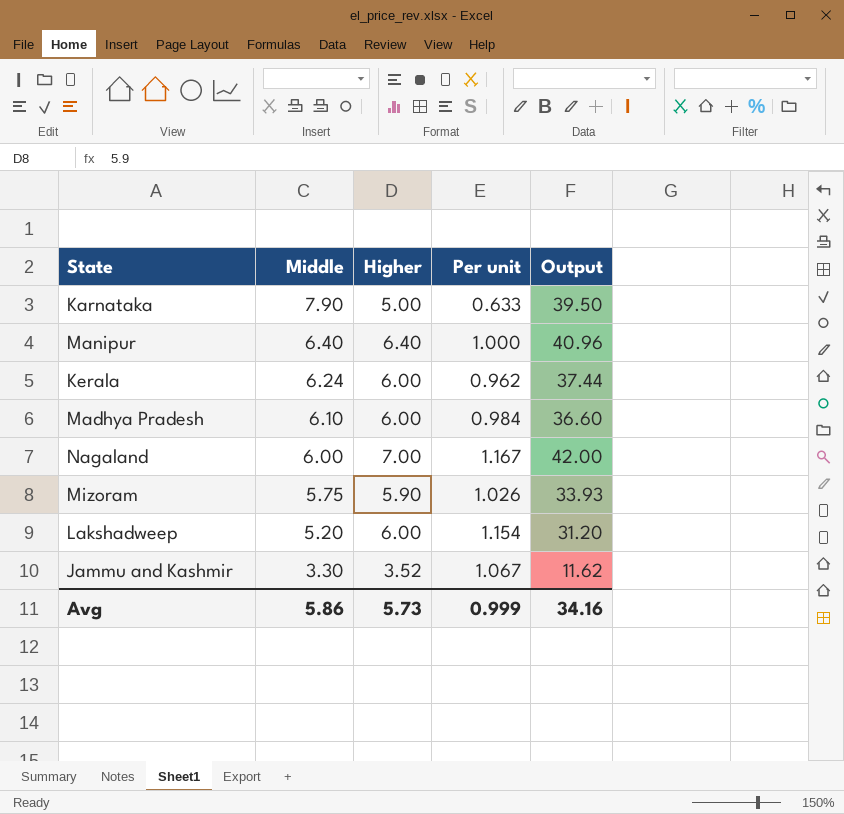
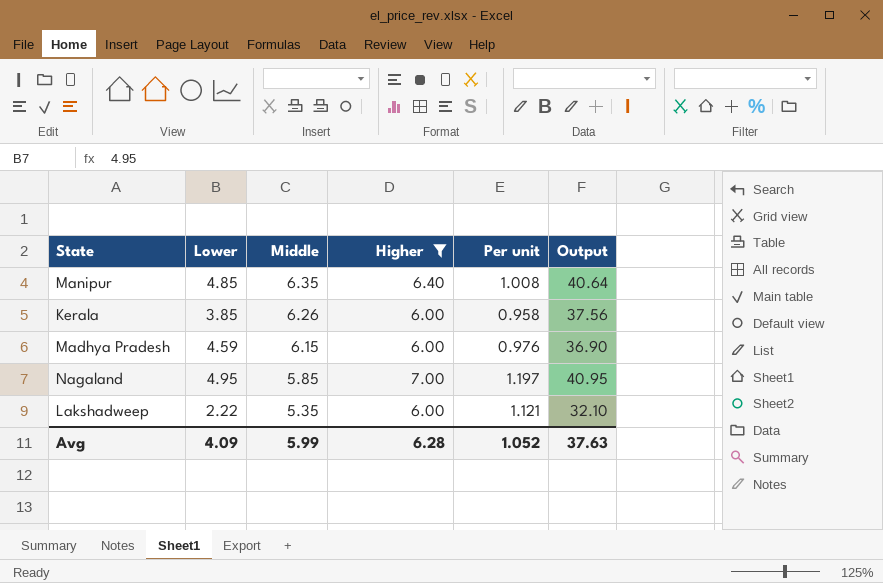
filter: none -> Higher >= 6.00
column Lower | position: none -> 2
Manipur | Middle: 6.40 -> 6.35
Manipur | Per unit: 1.000 -> 1.008
Manipur | Output: 40.96 -> 40.64
Kerala | Middle: 6.24 -> 6.26
Kerala | Per unit: 0.962 -> 0.958
Kerala | Output: 37.44 -> 37.56
Madhya Pradesh | Middle: 6.10 -> 6.15
Madhya Pradesh | Per unit: 0.984 -> 0.976
Madhya Pradesh | Output: 36.60 -> 36.90
Nagaland | Middle: 6.00 -> 5.85
Nagaland | Per unit: 1.167 -> 1.197
Nagaland | Output: 42.00 -> 40.95
Lakshadweep | Middle: 5.20 -> 5.35
Lakshadweep | Per unit: 1.154 -> 1.121
Lakshadweep | Output: 31.20 -> 32.10
Avg | Middle: 5.86 -> 5.99
Avg | Higher: 5.73 -> 6.28
Avg | Per unit: 0.999 -> 1.052
Avg | Output: 34.16 -> 37.63

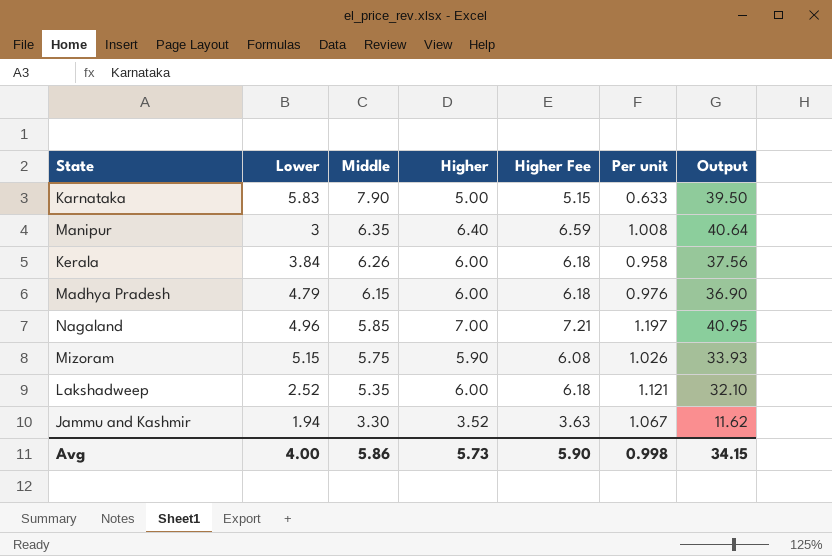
filter: Higher >= 6.00 -> none
column Higher Fee | formula: none -> [Higher] * 1.03
Manipur | Lower: 4.85 -> 3
Kerala | Lower: 3.85 -> 3.84
Madhya Pradesh | Lower: 4.59 -> 4.79
Nagaland | Lower: 4.95 -> 4.96
Lakshadweep | Lower: 2.22 -> 2.52
Avg | Lower: 4.09 -> 4.00
Avg | Middle: 5.99 -> 5.86
Avg | Higher: 6.28 -> 5.73
Avg | Per unit: 1.052 -> 0.998
Avg | Output: 37.63 -> 34.15

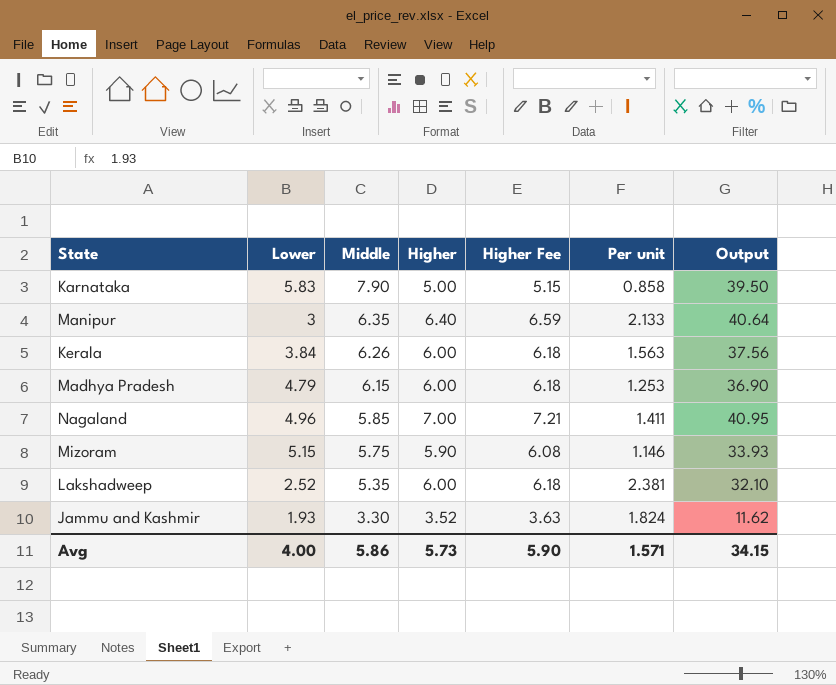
column Per unit | formula: [Higher] / [Middle] -> [Higher] / [Lower]
Jammu and Kashmir | Lower: 1.94 -> 1.93
Avg | Per unit: 0.998 -> 1.571

